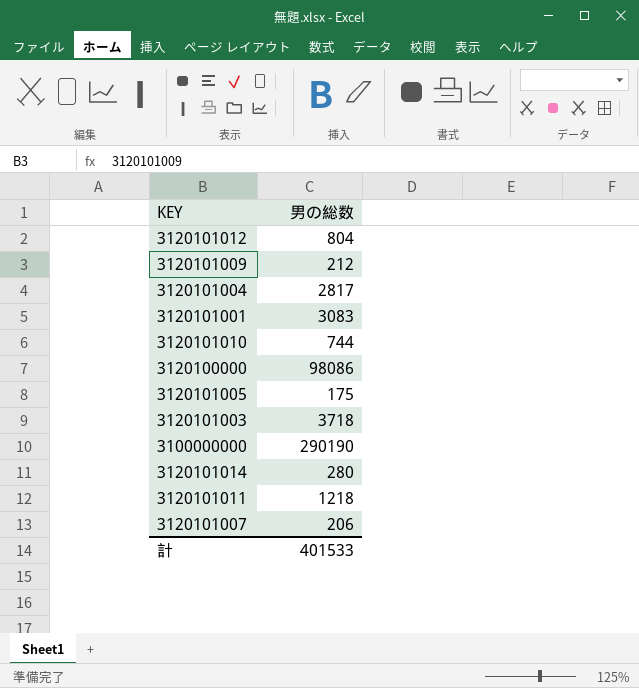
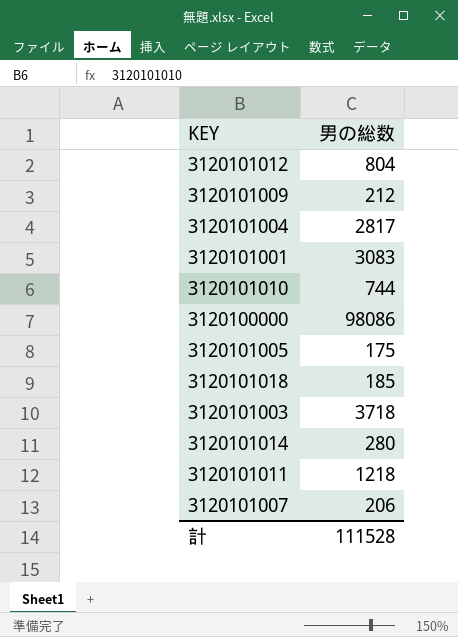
row 3100000000: 290190 -> none
row 3120101018: none -> 185
計 | 男の総数: 401533 -> 111528

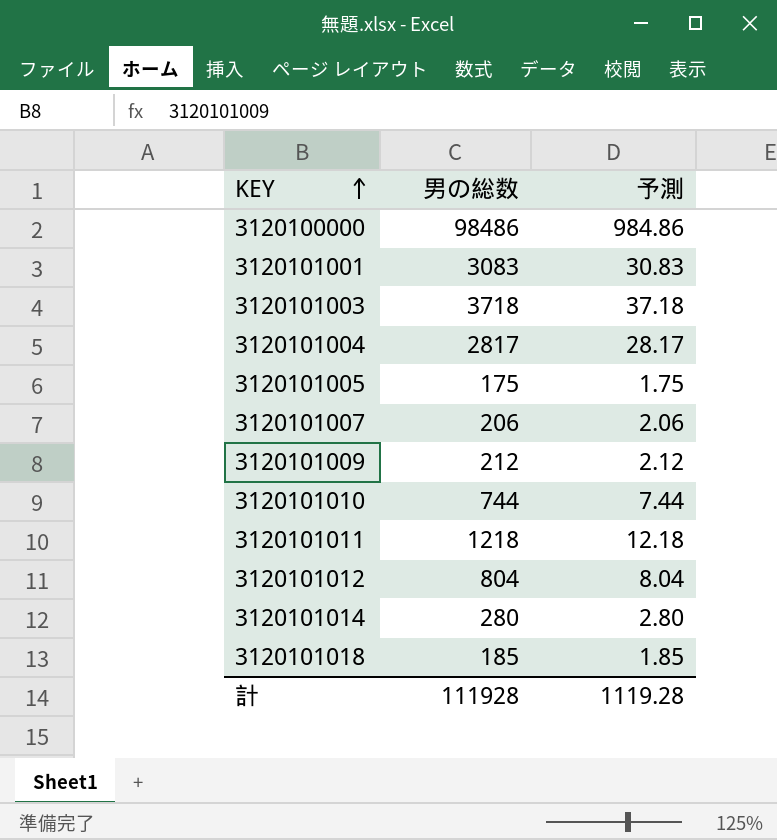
row order: none -> KEY ascending
column 予測 | formula: none -> [男の総数] * 0.01
3120100000 | 男の総数: 98086 -> 98486
計 | 男の総数: 111528 -> 111928

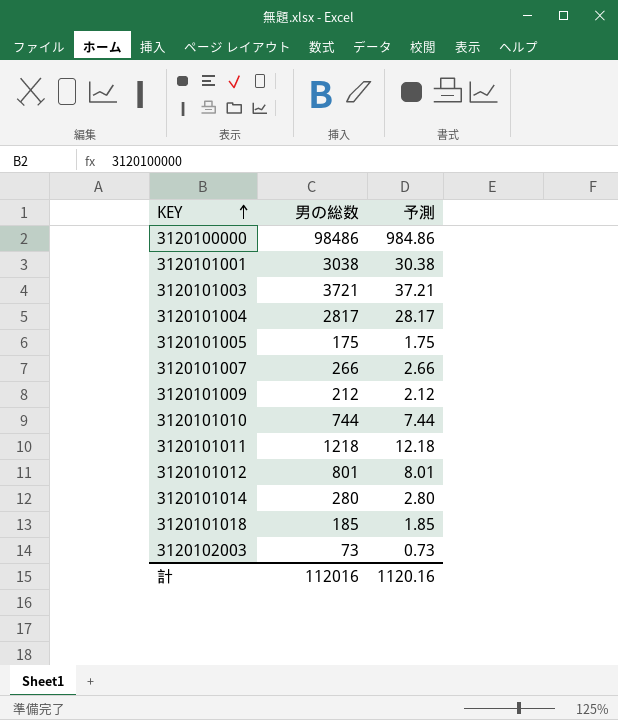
3120101001 | 男の総数: 3083 -> 3038
3120101001 | 予測: 30.83 -> 30.38
3120101003 | 男の総数: 3718 -> 3721
3120101003 | 予測: 37.18 -> 37.21
3120101007 | 男の総数: 206 -> 266
3120101007 | 予測: 2.06 -> 2.66
3120101012 | 男の総数: 804 -> 801
3120101012 | 予測: 8.04 -> 8.01
row 3120102003: none -> 73 | 0.73
計 | 男の総数: 111928 -> 112016
計 | 予測: 1119.28 -> 1120.16

